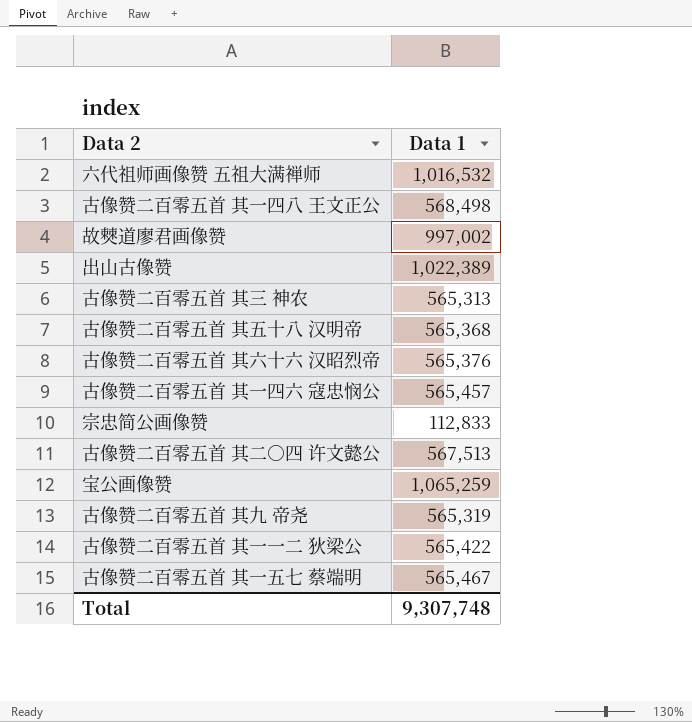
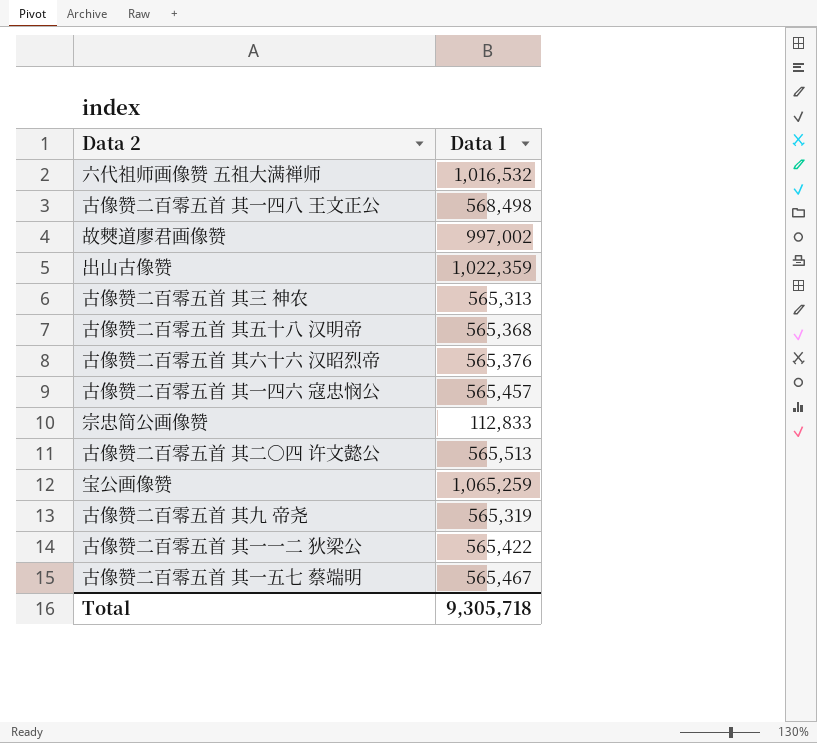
出山古像赞 | Data 1: 1,022,389 -> 1,022,359
古像赞二百零五首 其二○四 许文懿公 | Data 1: 567,513 -> 565,513
Total | Data 1: 9,307,748 -> 9,305,718

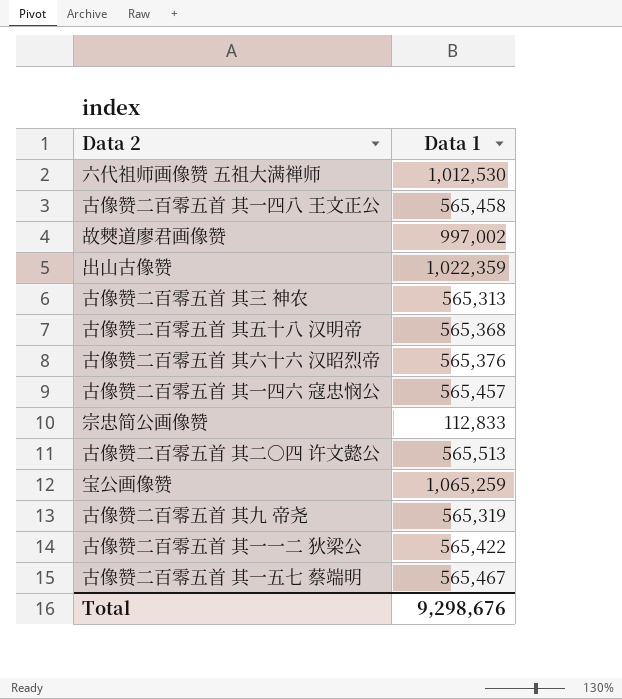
六代祖师画像赞 五祖大满禅师 | Data 1: 1,016,532 -> 1,012,530
古像赞二百零五首 其一四八 王文正公 | Data 1: 568,498 -> 565,458
Total | Data 1: 9,305,718 -> 9,298,676

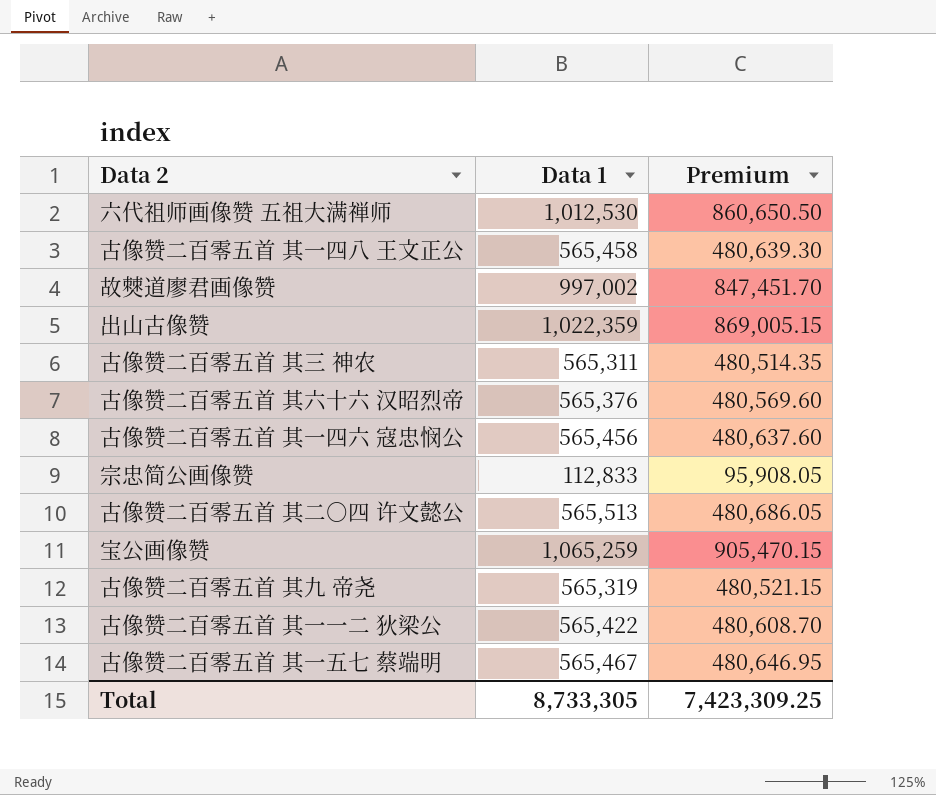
column Premium | formula: none -> [Data 1] * 0.85
row 古像赞二百零五首 其五十八 汉明帝: 565,368 -> none
古像赞二百零五首 其三 神农 | Data 1: 565,313 -> 565,311
古像赞二百零五首 其一四六 寇忠悯公 | Data 1: 565,457 -> 565,456
Total | Data 1: 9,298,676 -> 8,733,305

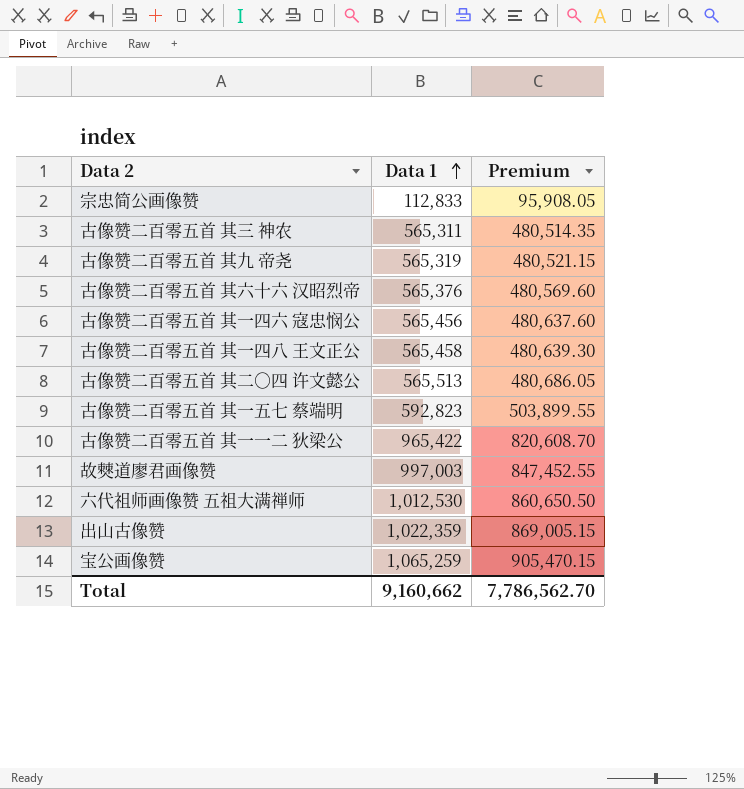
row order: none -> Data 1 ascending
古像赞二百零五首 其一五七 蔡端明 | Data 1: 565,467 -> 592,823
古像赞二百零五首 其一五七 蔡端明 | Premium: 480,646.95 -> 503,899.55
古像赞二百零五首 其一一二 狄梁公 | Data 1: 565,422 -> 965,422
古像赞二百零五首 其一一二 狄梁公 | Premium: 480,608.70 -> 820,608.70
故僰道廖君画像赞 | Data 1: 997,002 -> 997,003
故僰道廖君画像赞 | Premium: 847,451.70 -> 847,452.55
Total | Data 1: 8,733,305 -> 9,160,662
Total | Premium: 7,423,309.25 -> 7,786,562.70

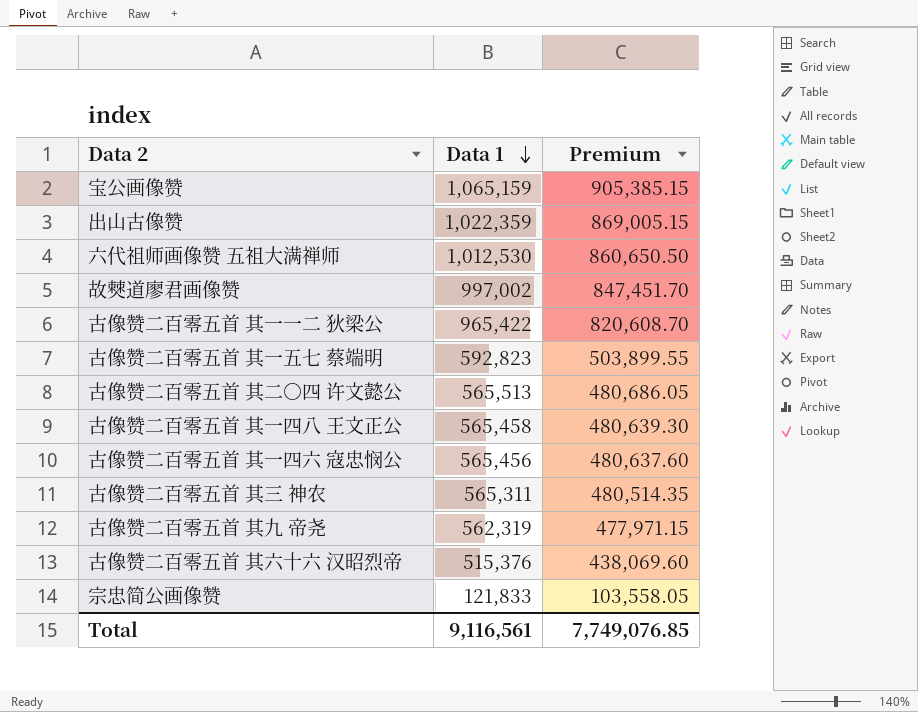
row order: Data 1 ascending -> Data 1 descending
宝公画像赞 | Data 1: 1,065,259 -> 1,065,159
宝公画像赞 | Premium: 905,470.15 -> 905,385.15
故僰道廖君画像赞 | Data 1: 997,003 -> 997,002
故僰道廖君画像赞 | Premium: 847,452.55 -> 847,451.70
古像赞二百零五首 其九 帝尧 | Data 1: 565,319 -> 562,319
古像赞二百零五首 其九 帝尧 | Premium: 480,521.15 -> 477,971.15
古像赞二百零五首 其六十六 汉昭烈帝 | Data 1: 565,376 -> 515,376
古像赞二百零五首 其六十六 汉昭烈帝 | Premium: 480,569.60 -> 438,069.60
宗忠简公画像赞 | Data 1: 112,833 -> 121,833
宗忠简公画像赞 | Premium: 95,908.05 -> 103,558.05
Total | Data 1: 9,160,662 -> 9,116,561
Total | Premium: 7,786,562.70 -> 7,749,076.85

